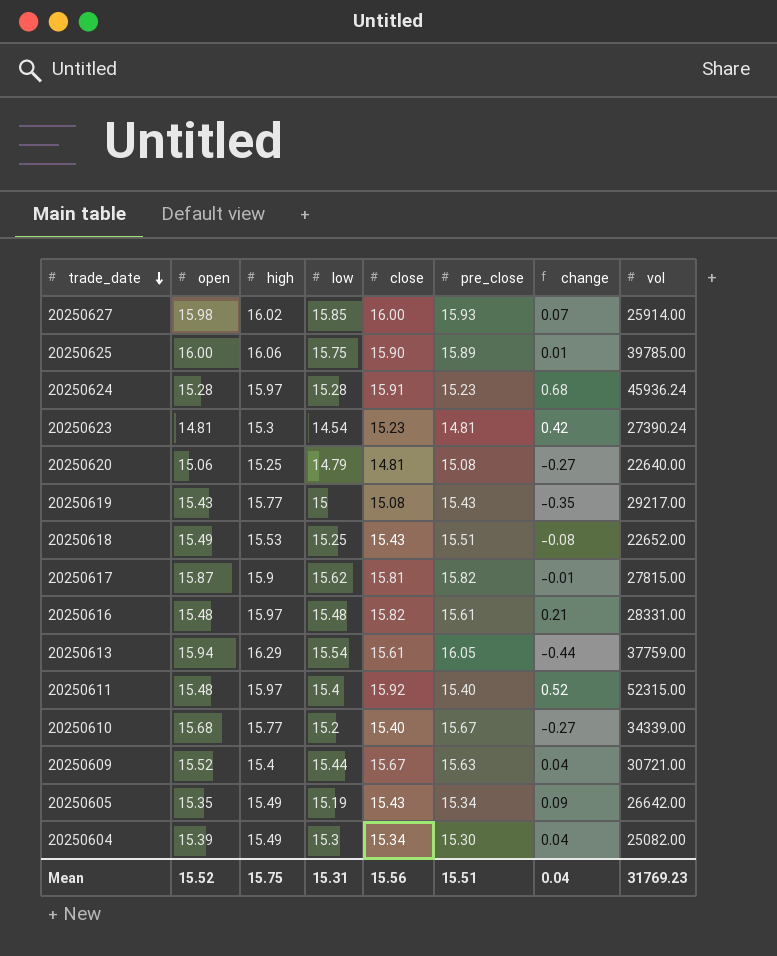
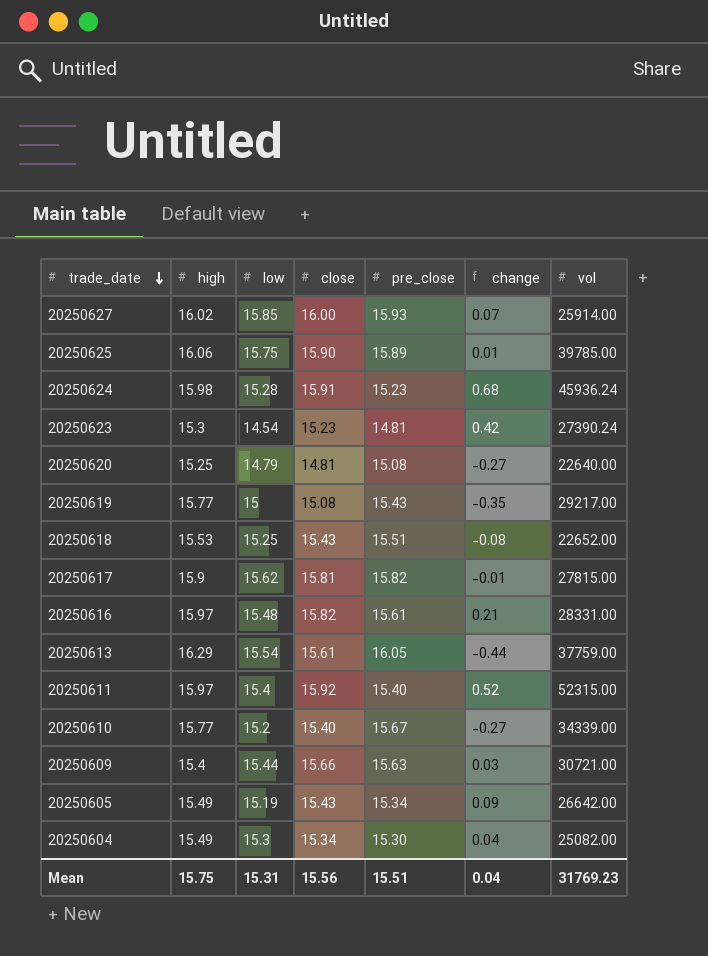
column open | position: 2 -> none
20250624 | high: 15.97 -> 15.98
20250609 | close: 15.67 -> 15.66
20250609 | change: 0.04 -> 0.03

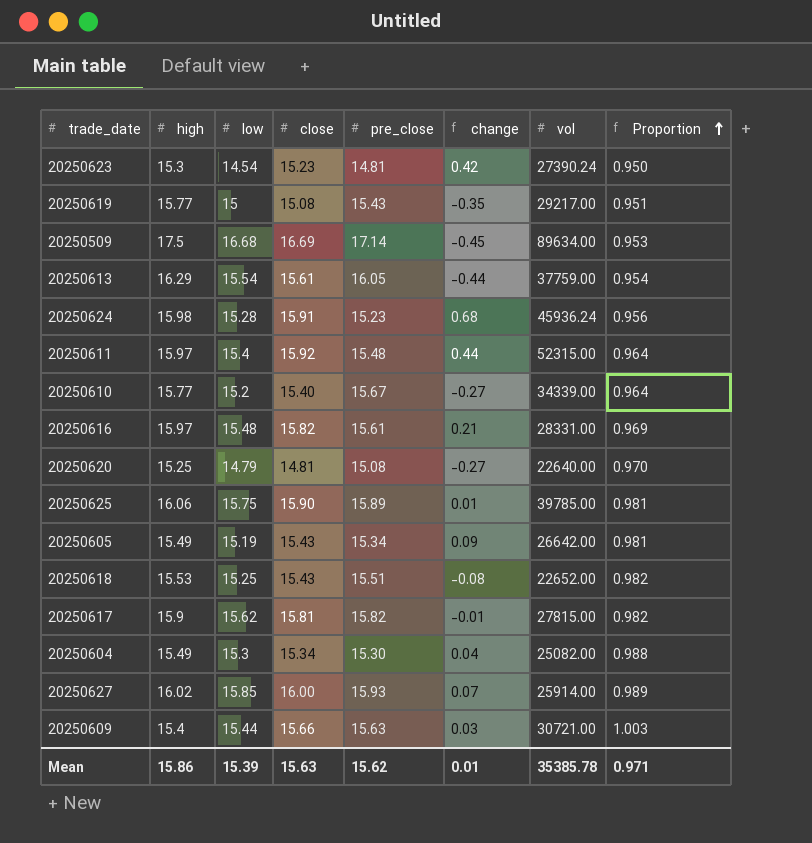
row order: trade_date descending -> Proportion ascending
column Proportion | formula: none -> [low] / [high]
row 20250509: none -> 17.5 | 16.68 | 16.69 | 17.14 | -0.45 | 89634.00 | 0.953
20250611 | pre_close: 15.40 -> 15.48
20250611 | change: 0.52 -> 0.44
Mean | high: 15.75 -> 15.86
Mean | low: 15.31 -> 15.39
Mean | close: 15.56 -> 15.63
Mean | pre_close: 15.51 -> 15.62
Mean | change: 0.04 -> 0.01
Mean | vol: 31769.23 -> 35385.78

